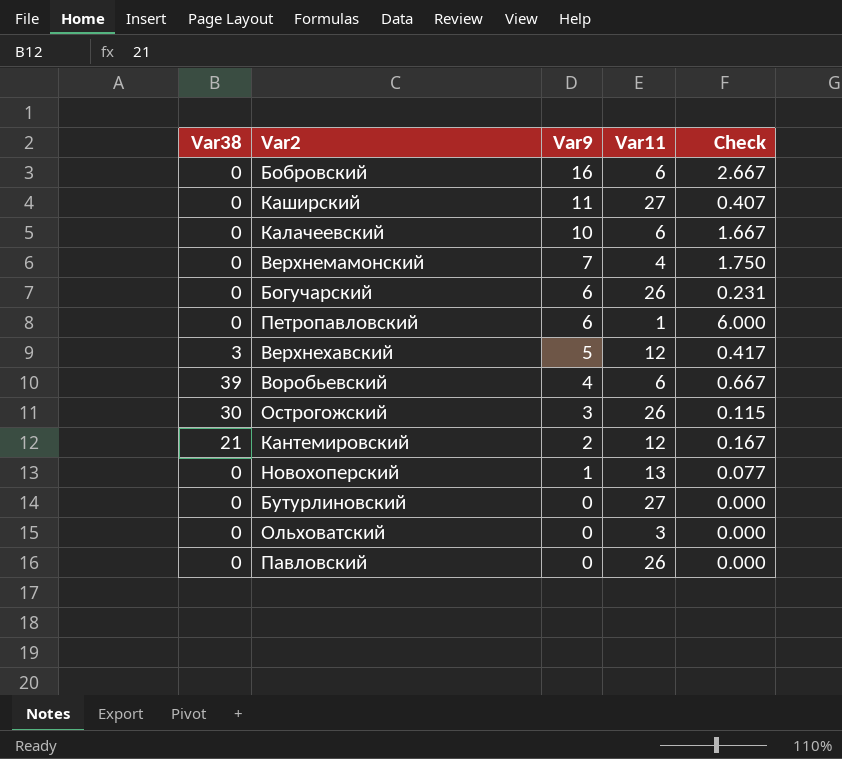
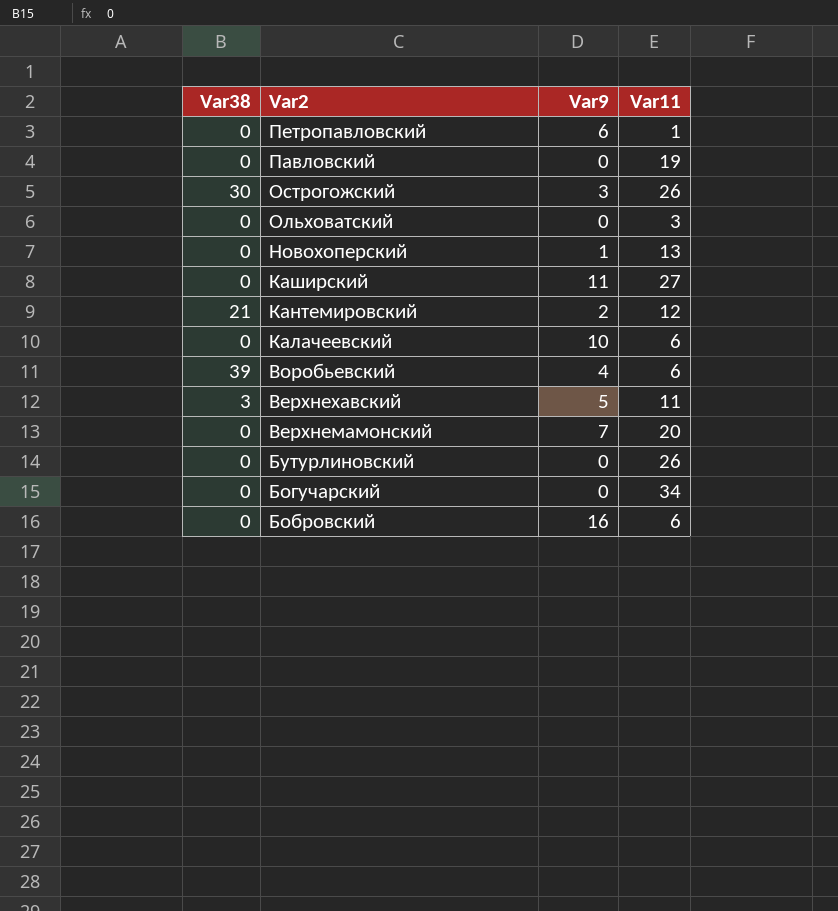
row order: Var9 descending -> Var2 descending
column Check | formula: [Var9] / [Var11] -> none
Павловский | Var11: 26 -> 19
Верхнехавский | Var11: 12 -> 11
Верхнемамонский | Var11: 4 -> 20
Бутурлиновский | Var11: 27 -> 26
Богучарский | Var9: 6 -> 0
Богучарский | Var11: 26 -> 34

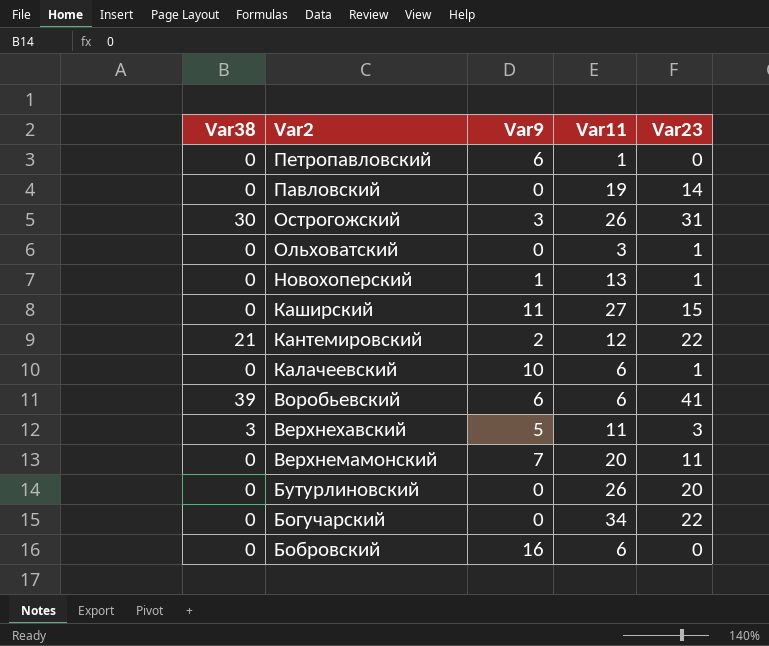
column Var23 | position: none -> 5
Воробьевский | Var9: 4 -> 6

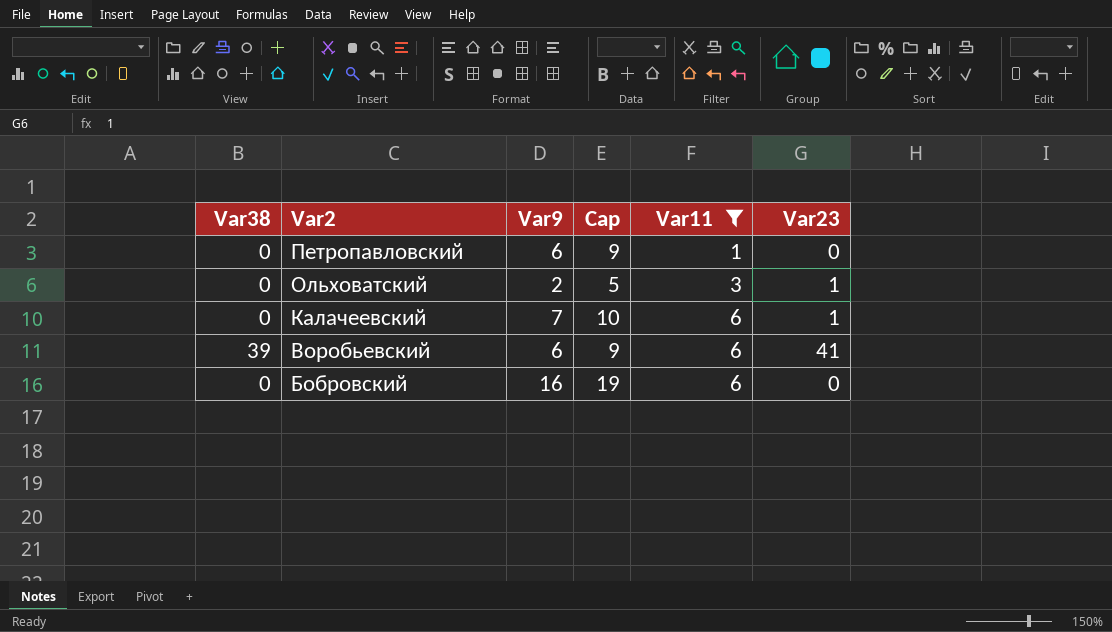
filter: none -> Var11 <= 6
column Cap | formula: none -> [Var9] + 3
Ольховатский | Var9: 0 -> 2
Калачеевский | Var9: 10 -> 7

